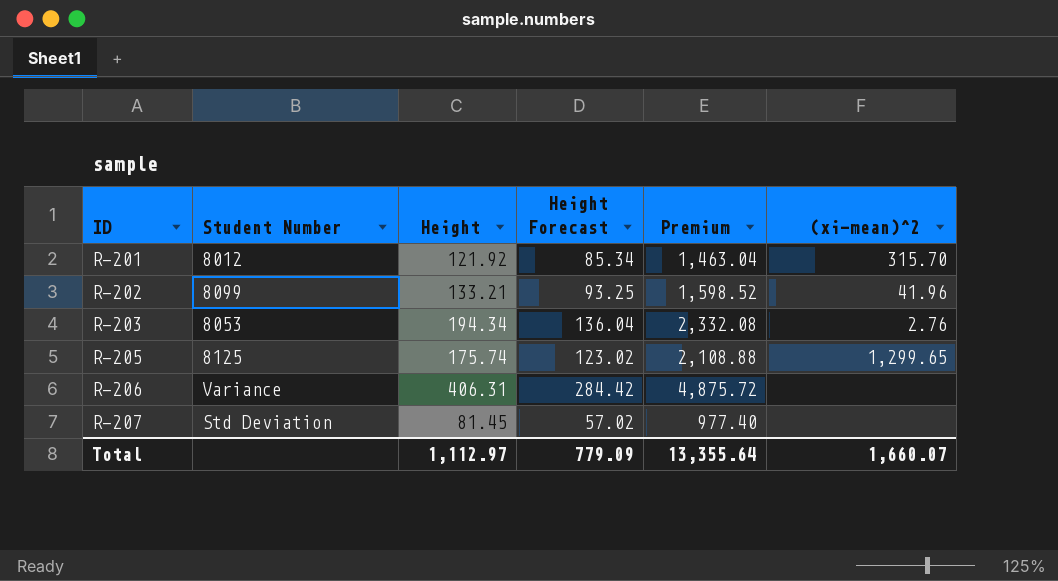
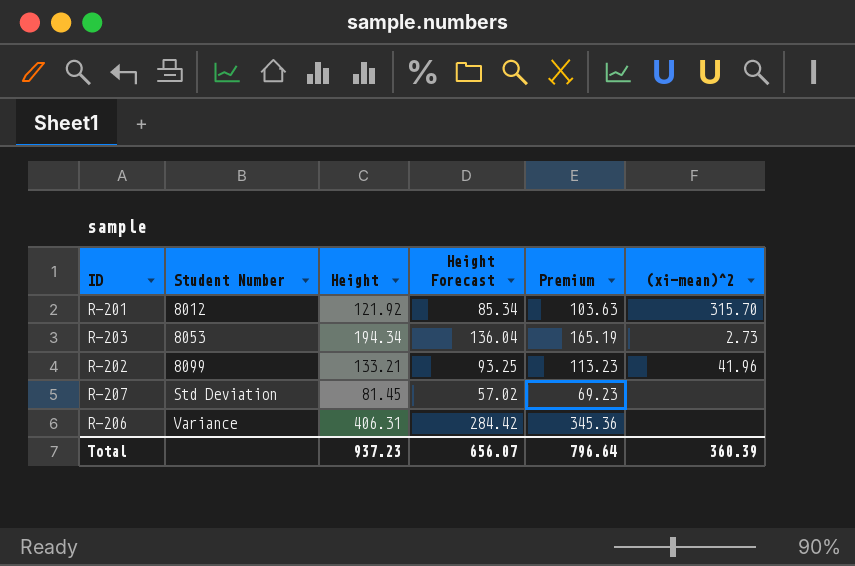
row order: ID ascending -> Student Number ascending
column Premium | formula: [Height] * 12 -> [Height] * 0.85
row R-205: 8125 | 175.74 | 123.02 | 2,108.88 | 1,299.65 -> none
R-203 | (xi-mean)^2: 2.76 -> 2.73
Total | Height: 1,112.97 -> 937.23
Total | Height Forecast: 779.09 -> 656.07
Total | Premium: 13,355.64 -> 796.64
Total | (xi-mean)^2: 1,660.07 -> 360.39

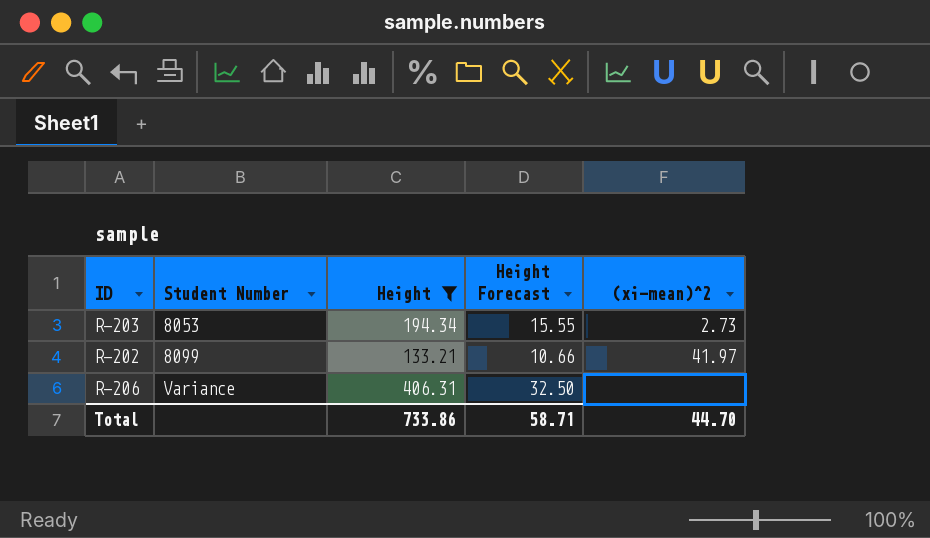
filter: none -> Height >= 133.21
column Premium | formula: [Height] * 0.85 -> none
column Height Forecast | formula: [Height] * 0.7 -> [Height] * 0.08
R-202 | (xi-mean)^2: 41.96 -> 41.97
Total | Height: 937.23 -> 733.86
Total | Height Forecast: 656.07 -> 58.71
Total | (xi-mean)^2: 360.39 -> 44.70

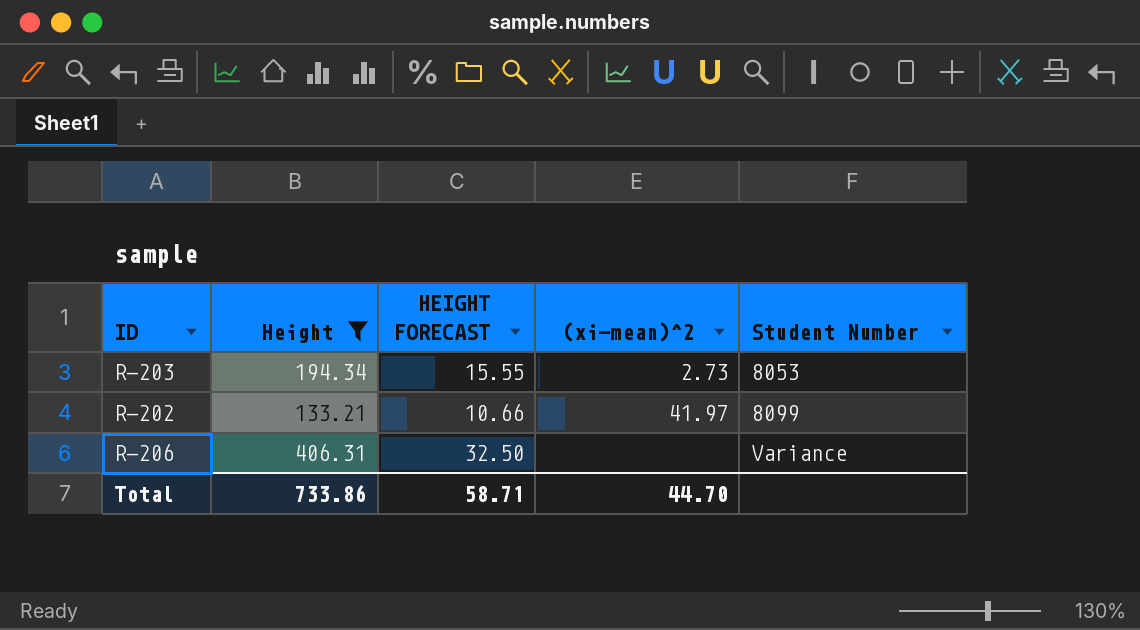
column name: Height Forecast -> HEIGHT FORECAST
column Student Number | position: 2 -> 5

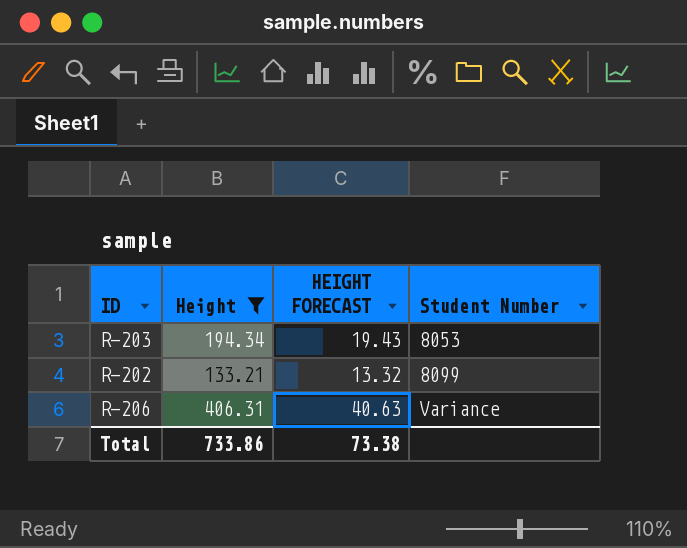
column (xi-mean)^2 | position: 4 -> none
column HEIGHT FORECAST | formula: [Height] * 0.08 -> [Height] * 0.1
Total | HEIGHT FORECAST: 58.71 -> 73.38

